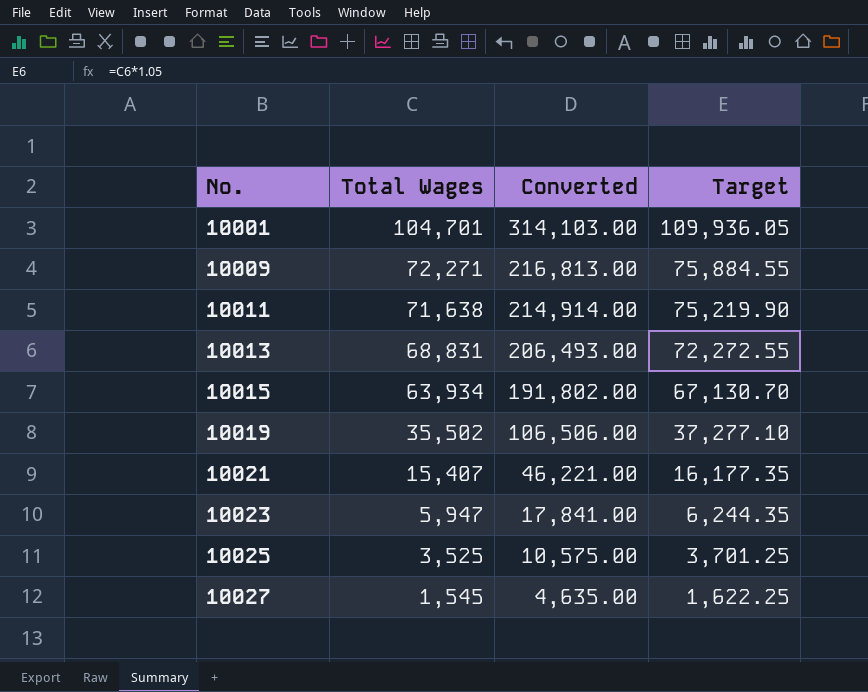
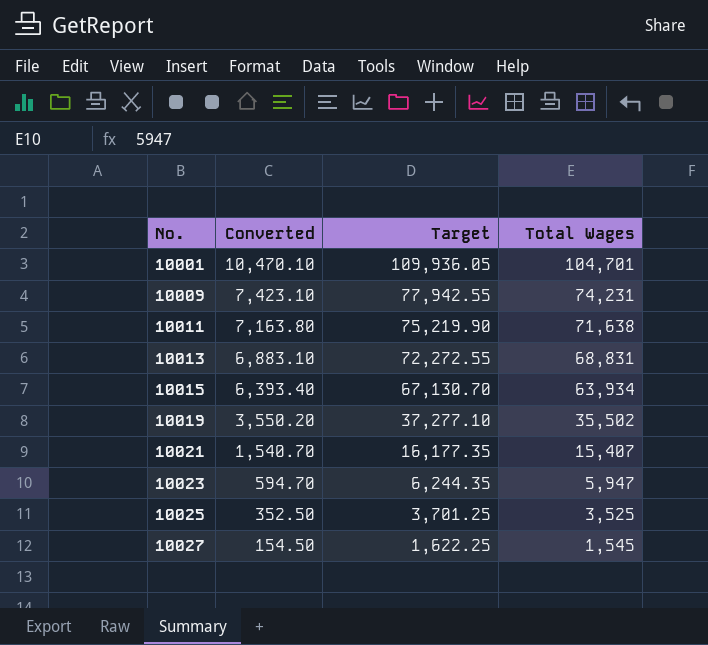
column Converted | formula: [Total Wages] * 3 -> [Total Wages] * 0.1
column Total Wages | position: 2 -> 4
10009 | Target: 75,884.55 -> 77,942.55
10009 | Total Wages: 72,271 -> 74,231

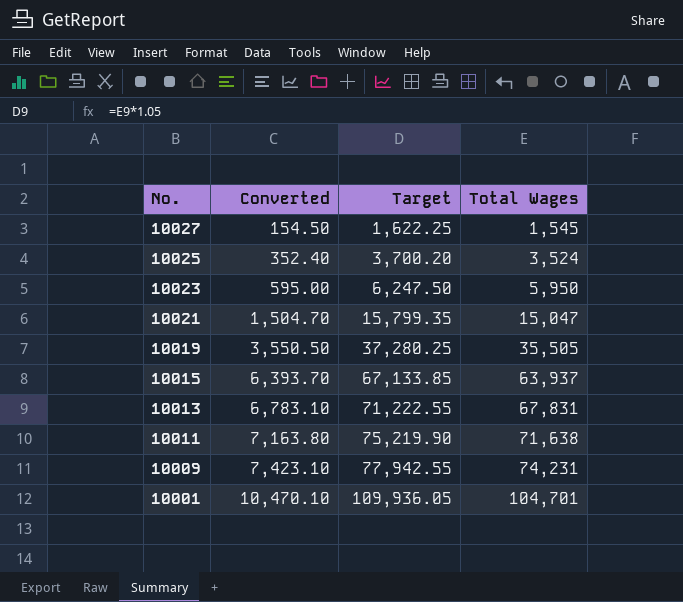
row order: No. ascending -> No. descending
10025 | Converted: 352.50 -> 352.40
10025 | Target: 3,701.25 -> 3,700.20
10025 | Total Wages: 3,525 -> 3,524
10023 | Converted: 594.70 -> 595.00
10023 | Target: 6,244.35 -> 6,247.50
10023 | Total Wages: 5,947 -> 5,950
10021 | Converted: 1,540.70 -> 1,504.70
10021 | Target: 16,177.35 -> 15,799.35
10021 | Total Wages: 15,407 -> 15,047
10019 | Converted: 3,550.20 -> 3,550.50
10019 | Target: 37,277.10 -> 37,280.25
10019 | Total Wages: 35,502 -> 35,505
10015 | Converted: 6,393.40 -> 6,393.70
10015 | Target: 67,130.70 -> 67,133.85
10015 | Total Wages: 63,934 -> 63,937
10013 | Converted: 6,883.10 -> 6,783.10
10013 | Target: 72,272.55 -> 71,222.55
10013 | Total Wages: 68,831 -> 67,831

